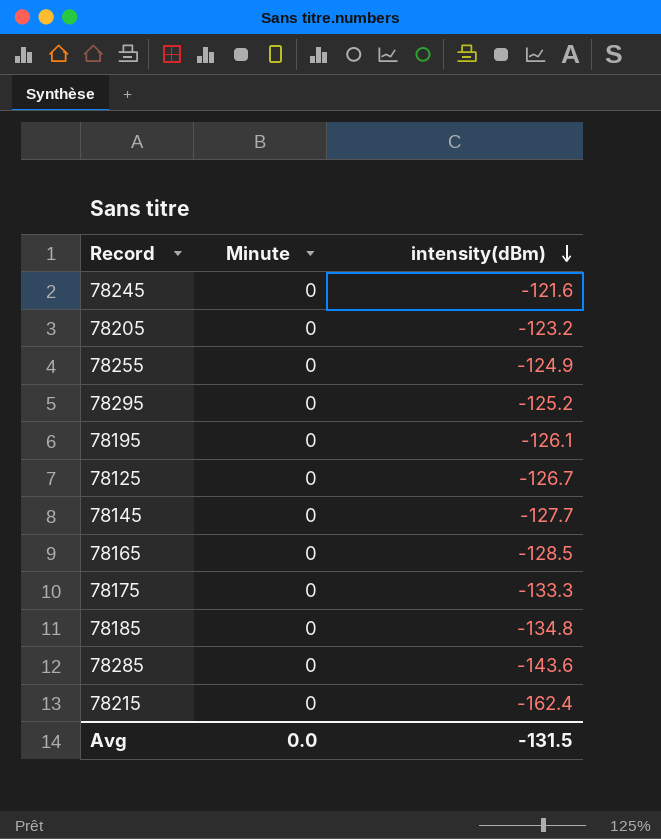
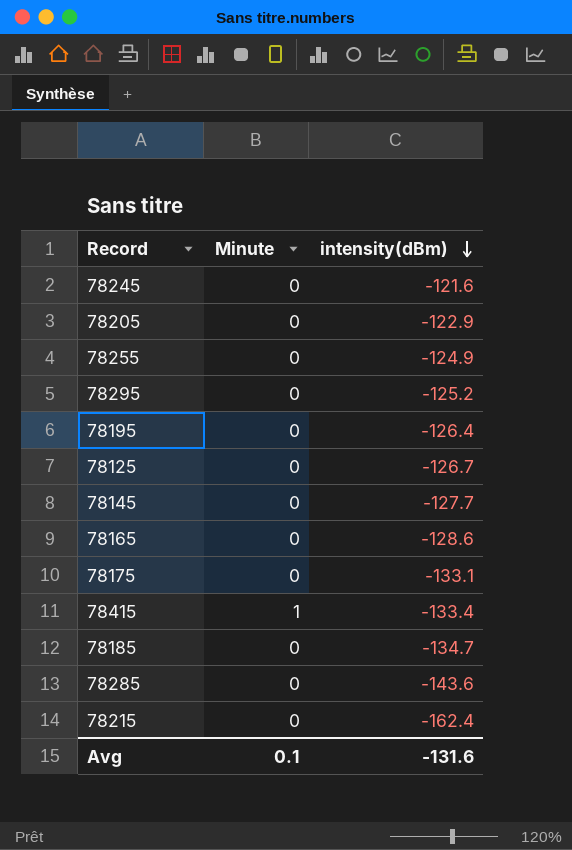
78205 | intensity(dBm): -123.2 -> -122.9
78195 | intensity(dBm): -126.1 -> -126.4
78165 | intensity(dBm): -128.5 -> -128.6
78175 | intensity(dBm): -133.3 -> -133.1
row 78415: none -> 1 | -133.4
78185 | intensity(dBm): -134.8 -> -134.7
Avg | Minute: 0.0 -> 0.1
Avg | intensity(dBm): -131.5 -> -131.6

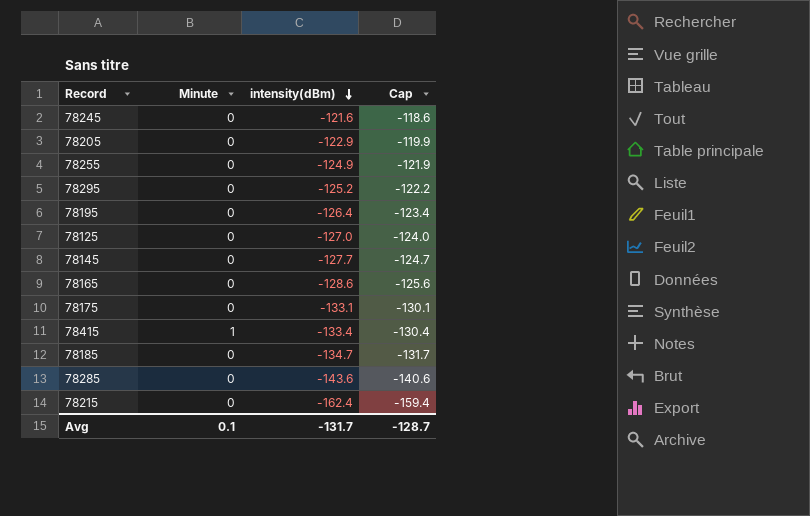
column Cap | formula: none -> [intensity(dBm)] + 3
78125 | intensity(dBm): -126.7 -> -127.0
Avg | intensity(dBm): -131.6 -> -131.7

